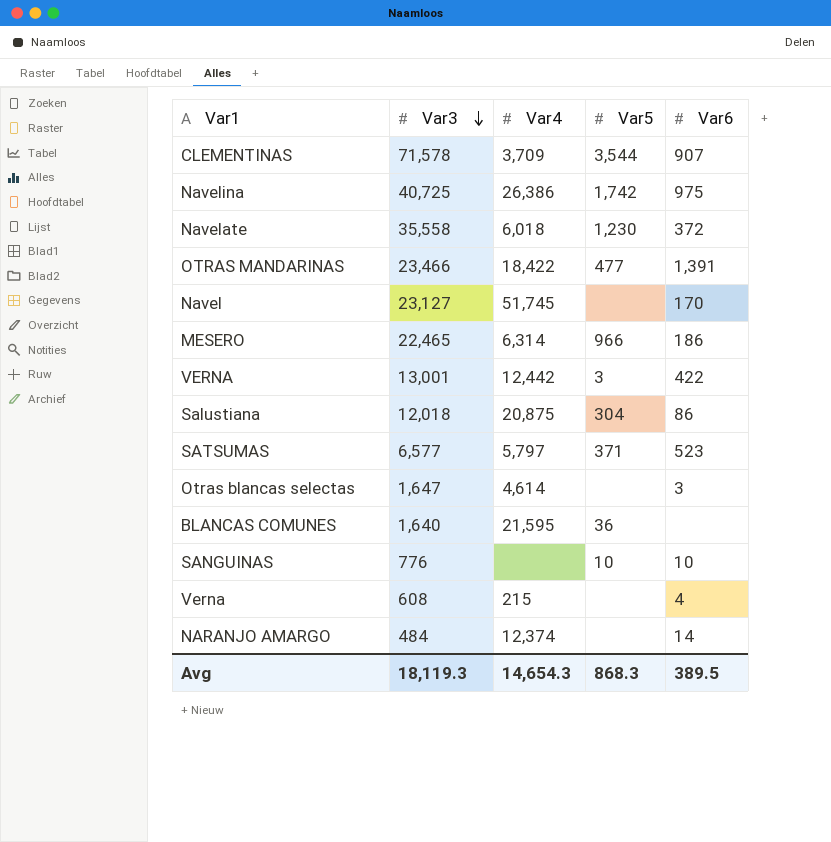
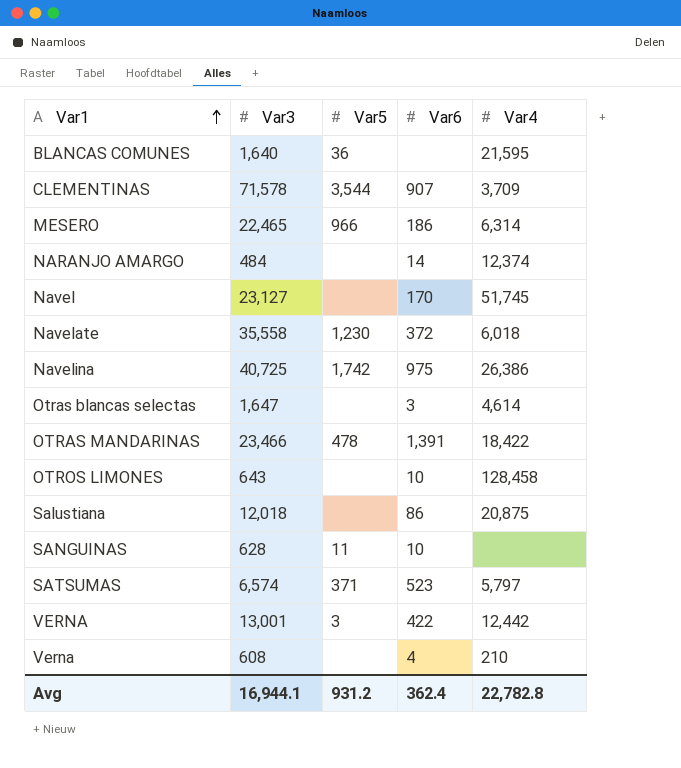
row order: Var3 descending -> Var1 ascending
column Var4 | position: 3 -> 5
OTRAS MANDARINAS | Var5: 477 -> 478
row OTROS LIMONES: none -> 643 | none | 10 | 128,458
Salustiana | Var5: 304 -> none
SANGUINAS | Var3: 776 -> 628
SANGUINAS | Var5: 10 -> 11
SATSUMAS | Var3: 6,577 -> 6,574
Verna | Var4: 215 -> 210
Avg | Var3: 18,119.3 -> 16,944.1
Avg | Var5: 868.3 -> 931.2
Avg | Var6: 389.5 -> 362.4
Avg | Var4: 14,654.3 -> 22,782.8

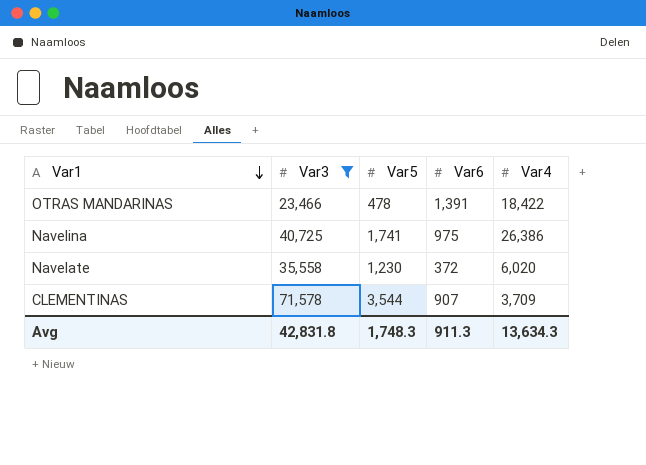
filter: none -> Var3 >= 23,466
row order: Var1 ascending -> Var1 descending
Navelina | Var5: 1,742 -> 1,741
Navelate | Var4: 6,018 -> 6,020
Avg | Var3: 16,944.1 -> 42,831.8
Avg | Var5: 931.2 -> 1,748.3
Avg | Var6: 362.4 -> 911.3
Avg | Var4: 22,782.8 -> 13,634.3

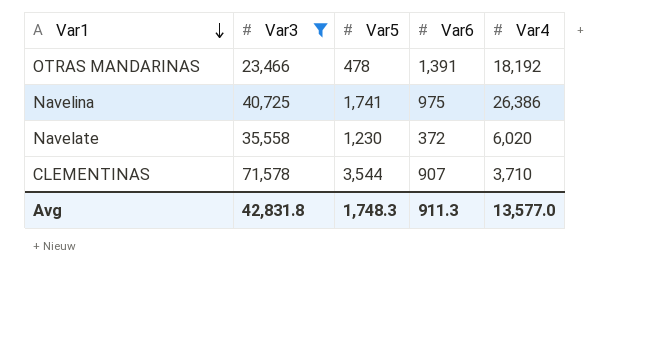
OTRAS MANDARINAS | Var4: 18,422 -> 18,192
CLEMENTINAS | Var4: 3,709 -> 3,710
Avg | Var4: 13,634.3 -> 13,577.0

